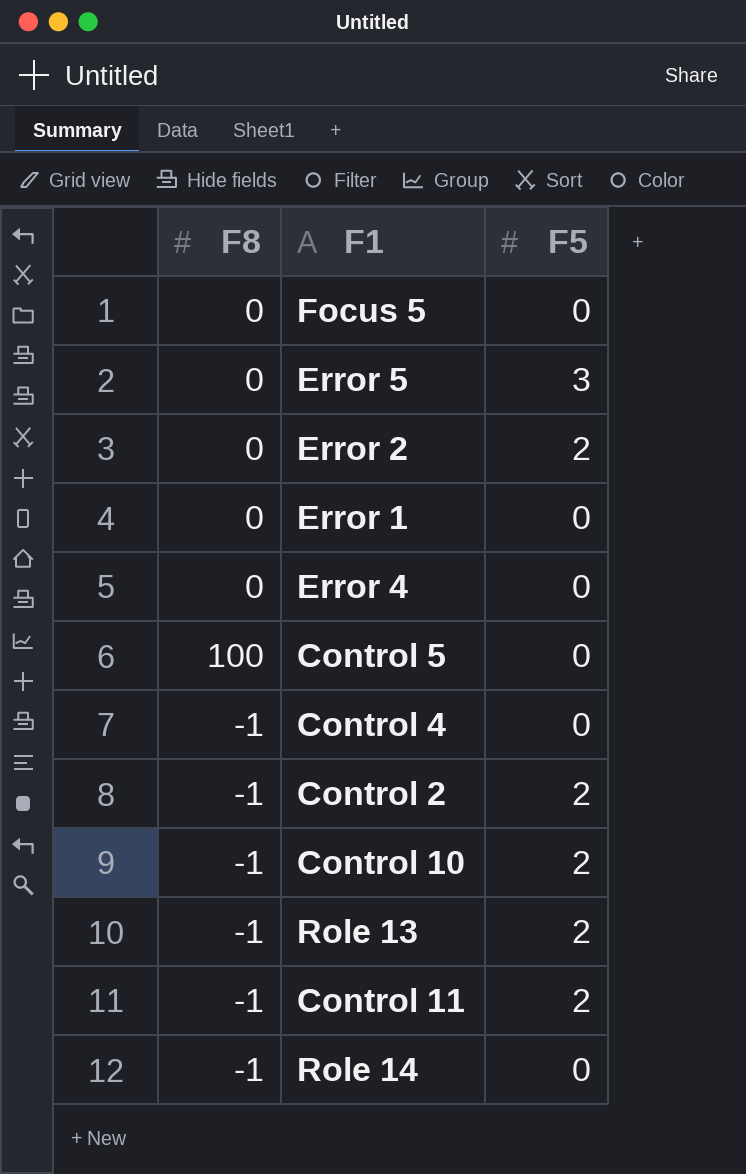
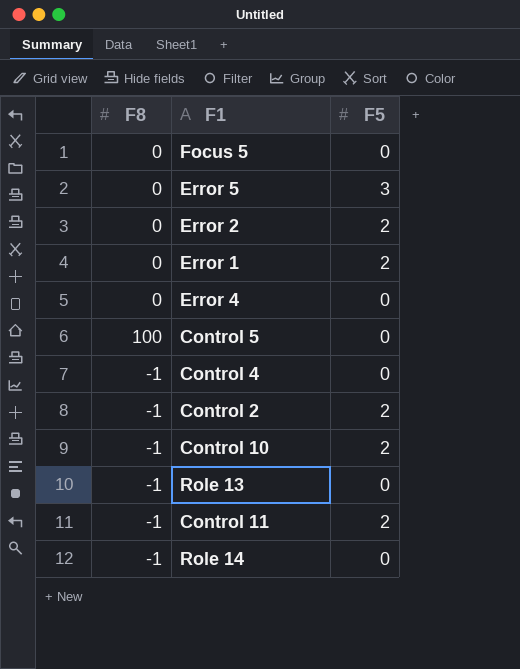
Error 1 | F5: 0 -> 2
Role 13 | F5: 2 -> 0

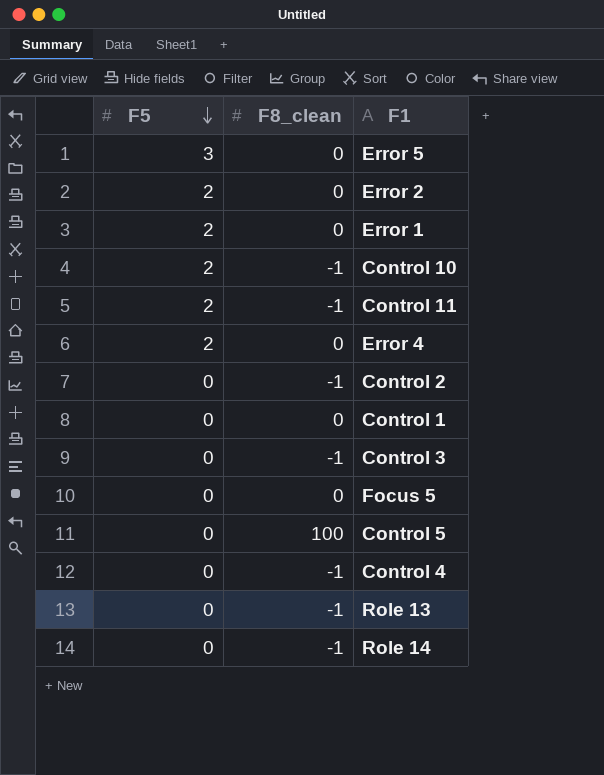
row order: none -> F5 descending
column F5 | position: 3 -> 1
column name: F8 -> F8_clean
Error 4 | F5: 0 -> 2
Control 2 | F5: 2 -> 0
row Control 1: none -> 0 | 0
row Control 3: none -> 0 | -1

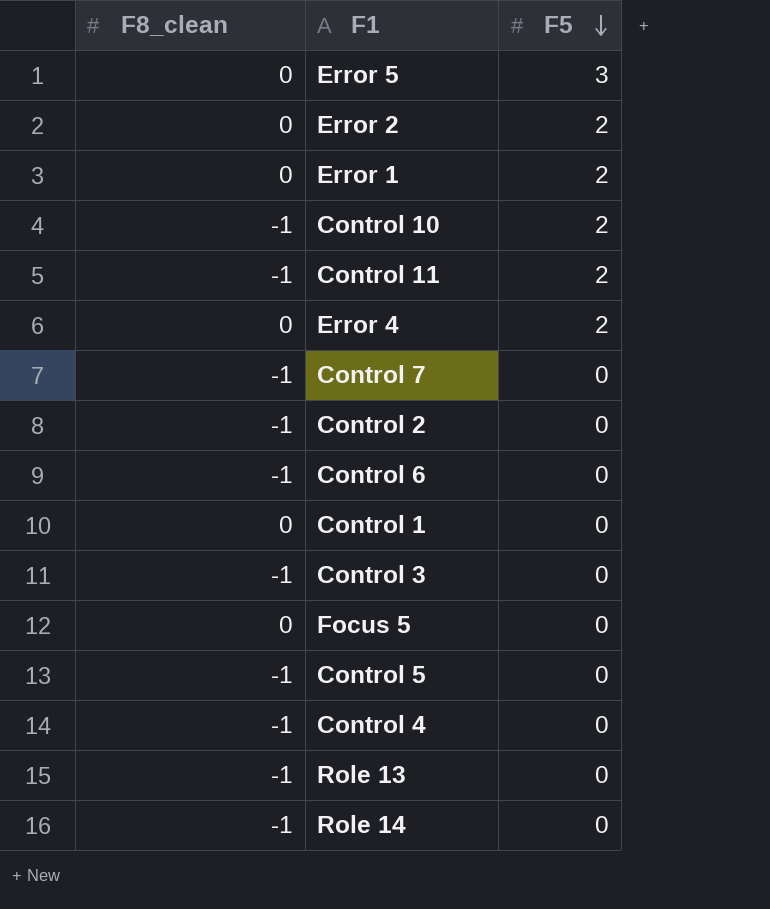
column F5 | position: 1 -> 3
row Control 7: none -> -1 | 0
row Control 6: none -> -1 | 0
Control 5 | F8_clean: 100 -> -1

